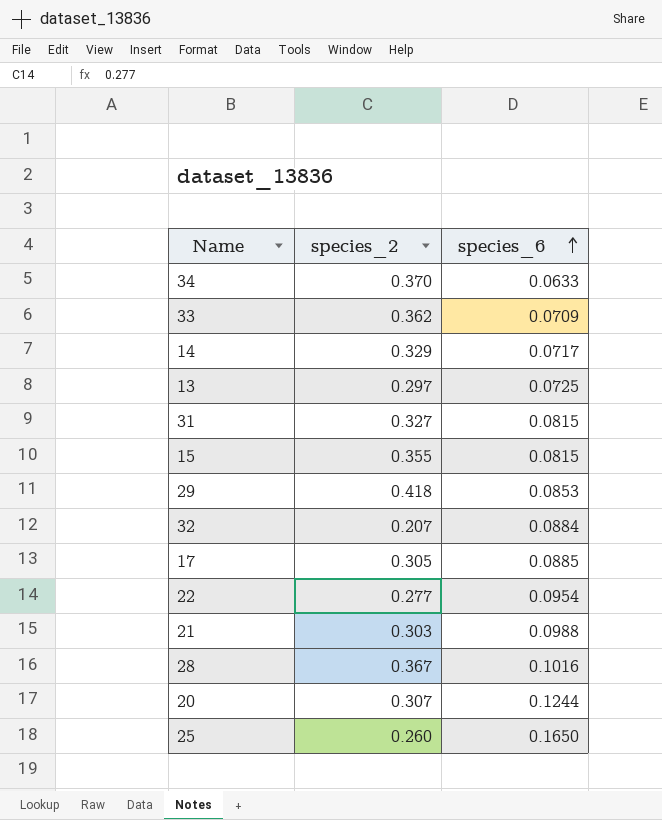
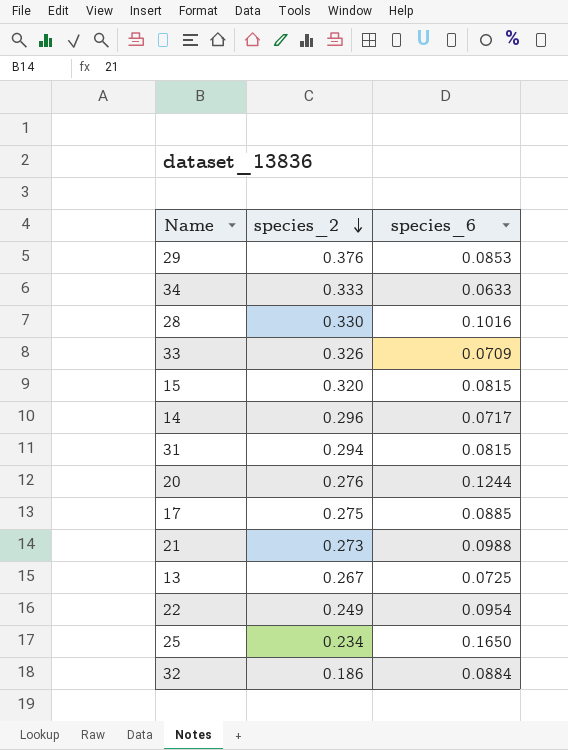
row order: species_6 ascending -> species_2 descending
29 | species_2: 0.418 -> 0.376
34 | species_2: 0.370 -> 0.333
28 | species_2: 0.367 -> 0.330
33 | species_2: 0.362 -> 0.326
15 | species_2: 0.355 -> 0.320
14 | species_2: 0.329 -> 0.296
31 | species_2: 0.327 -> 0.294
20 | species_2: 0.307 -> 0.276
17 | species_2: 0.305 -> 0.275
21 | species_2: 0.303 -> 0.273
13 | species_2: 0.297 -> 0.267
22 | species_2: 0.277 -> 0.249
25 | species_2: 0.260 -> 0.234
32 | species_2: 0.207 -> 0.186

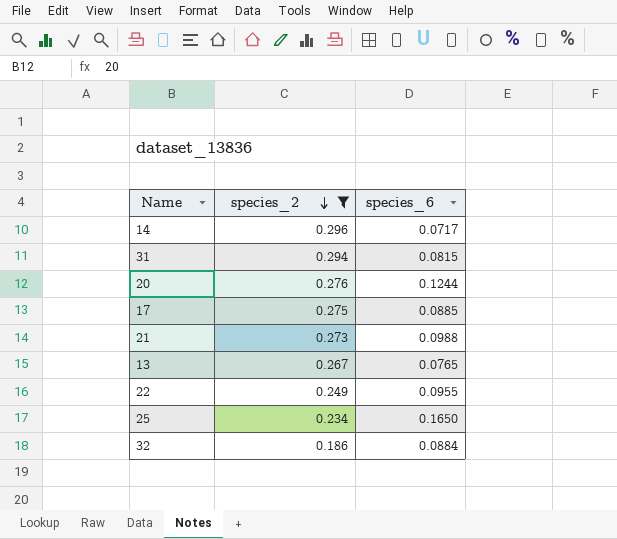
filter: none -> species_2 <= 0.296
13 | species_6: 0.0725 -> 0.0765
22 | species_6: 0.0954 -> 0.0955

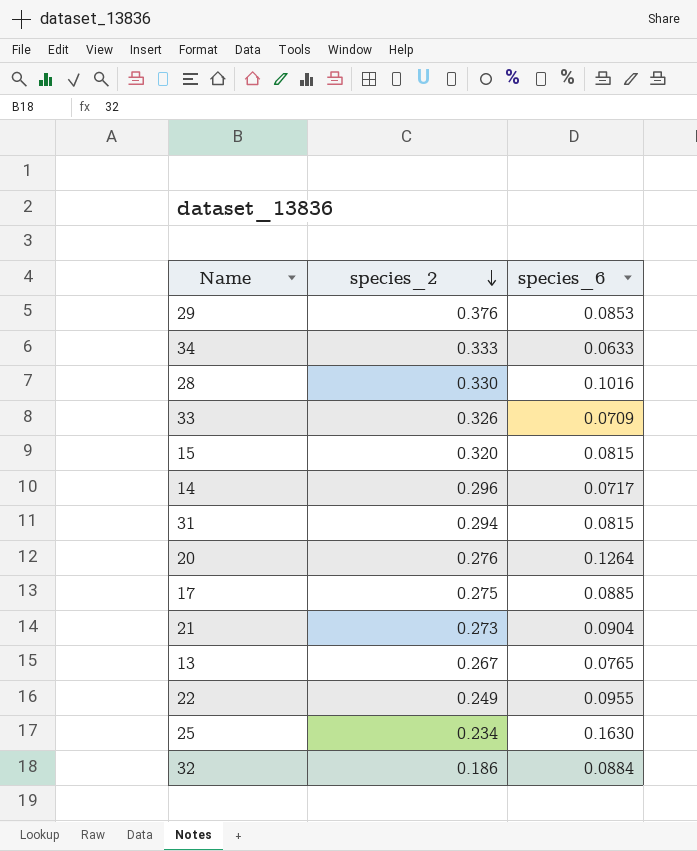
filter: species_2 <= 0.296 -> none
20 | species_6: 0.1244 -> 0.1264
21 | species_6: 0.0988 -> 0.0904
25 | species_6: 0.1650 -> 0.1630

